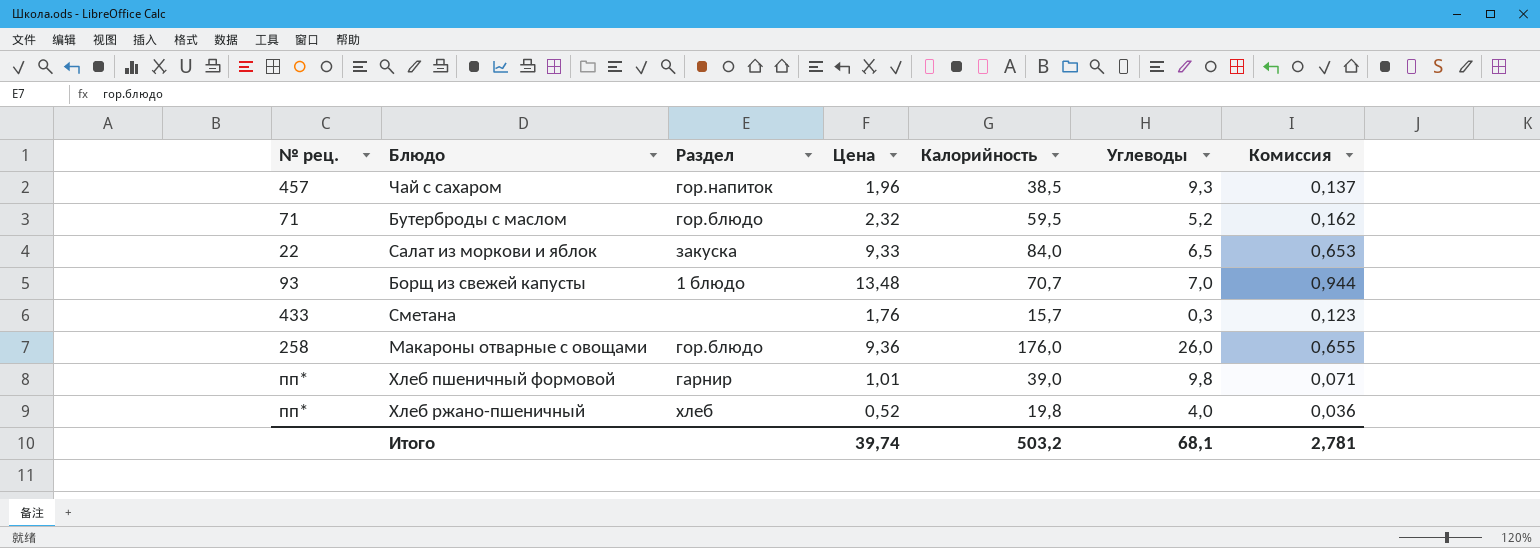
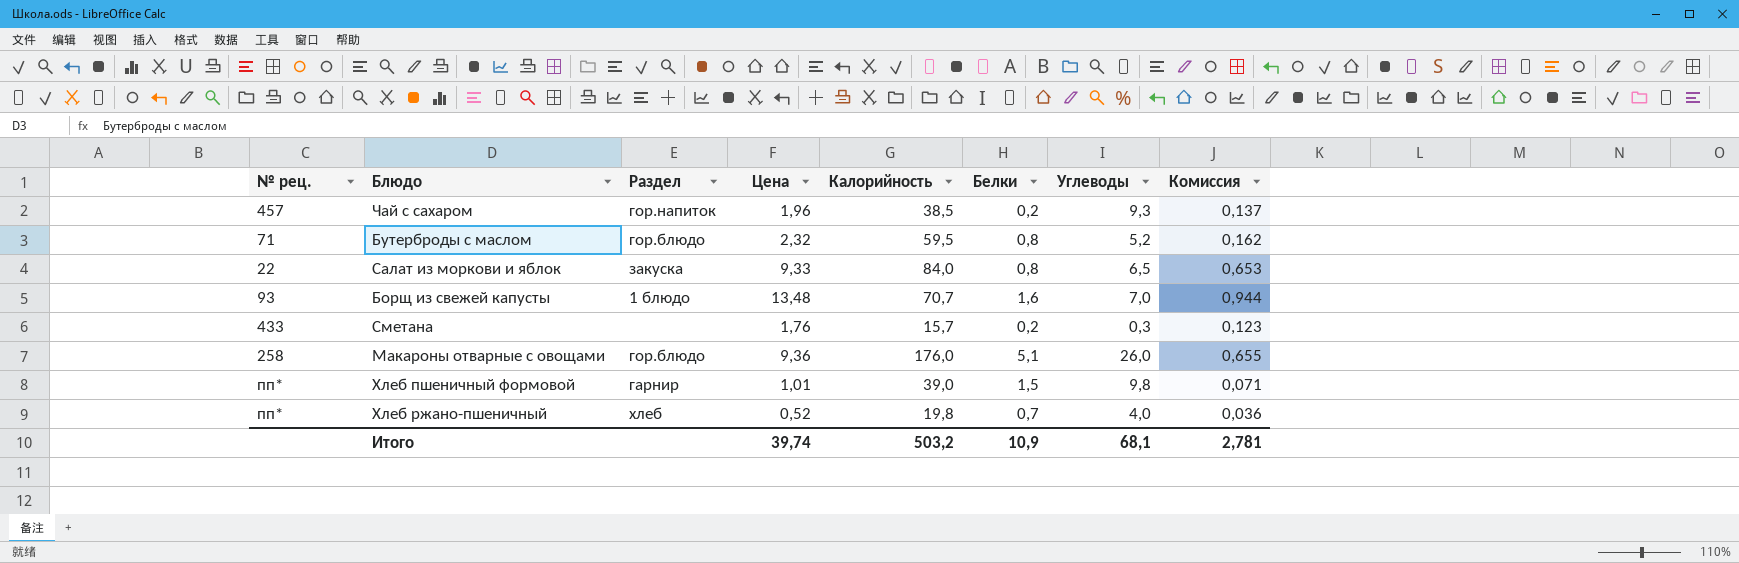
column Белки | position: none -> 6

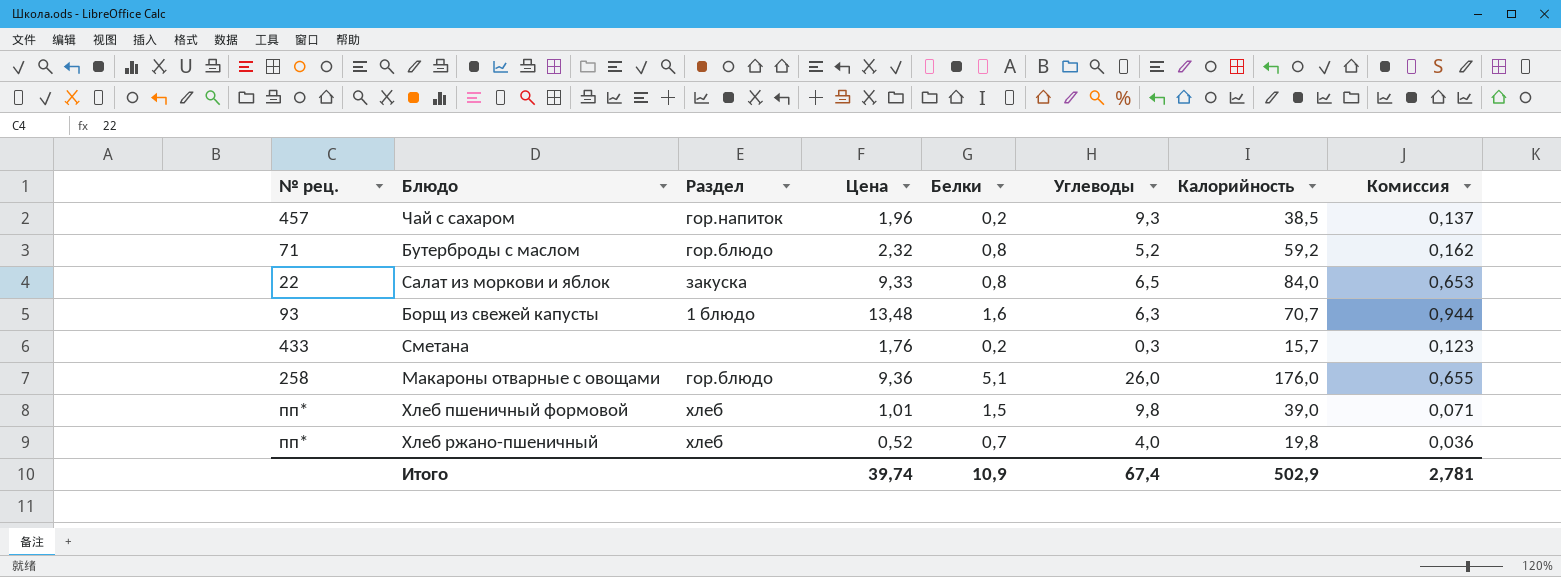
column Калорийность | position: 5 -> 7
Бутерброды с маслом | Калорийность: 59,5 -> 59,2
Борщ из свежей капусты | Углеводы: 7,0 -> 6,3
Хлеб пшеничный формовой | Раздел: гарнир -> хлеб
Итого | Углеводы: 68,1 -> 67,4
Итого | Калорийность: 503,2 -> 502,9

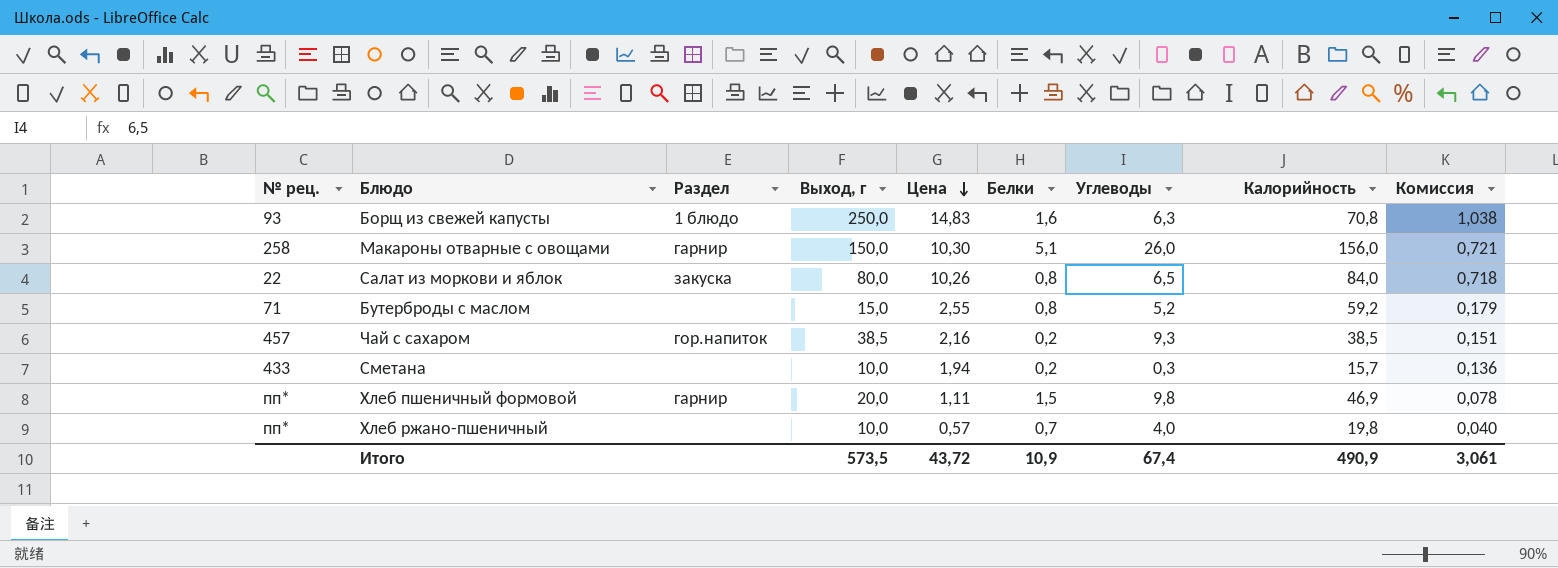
row order: none -> Цена descending
column Выход, г | position: none -> 4
Борщ из свежей капусты | Цена: 13,48 -> 14,83
Борщ из свежей капусты | Калорийность: 70,7 -> 70,8
Борщ из свежей капусты | Комиссия: 0,944 -> 1,038
Макароны отварные с овощами | Раздел: гор.блюдо -> гарнир
Макароны отварные с овощами | Цена: 9,36 -> 10,30
Макароны отварные с овощами | Калорийность: 176,0 -> 156,0
Макароны отварные с овощами | Комиссия: 0,655 -> 0,721
Салат из моркови и яблок | Цена: 9,33 -> 10,26
Салат из моркови и яблок | Комиссия: 0,653 -> 0,718
Бутерброды с маслом | Раздел: гор.блюдо -> none
Бутерброды с маслом | Цена: 2,32 -> 2,55
Бутерброды с маслом | Комиссия: 0,162 -> 0,179
Чай с сахаром | Цена: 1,96 -> 2,16
Чай с сахаром | Комиссия: 0,137 -> 0,151
Сметана | Цена: 1,76 -> 1,94
Сметана | Комиссия: 0,123 -> 0,136
Хлеб пшеничный формовой | Раздел: хлеб -> гарнир
Хлеб пшеничный формовой | Цена: 1,01 -> 1,11
Хлеб пшеничный формовой | Калорийность: 39,0 -> 46,9
Хлеб пшеничный формовой | Комиссия: 0,071 -> 0,078
Хлеб ржано-пшеничный | Раздел: хлеб -> none
Хлеб ржано-пшеничный | Цена: 0,52 -> 0,57
Хлеб ржано-пшеничный | Комиссия: 0,036 -> 0,040
Итого | Цена: 39,74 -> 43,72
Итого | Калорийность: 502,9 -> 490,9
Итого | Комиссия: 2,781 -> 3,061

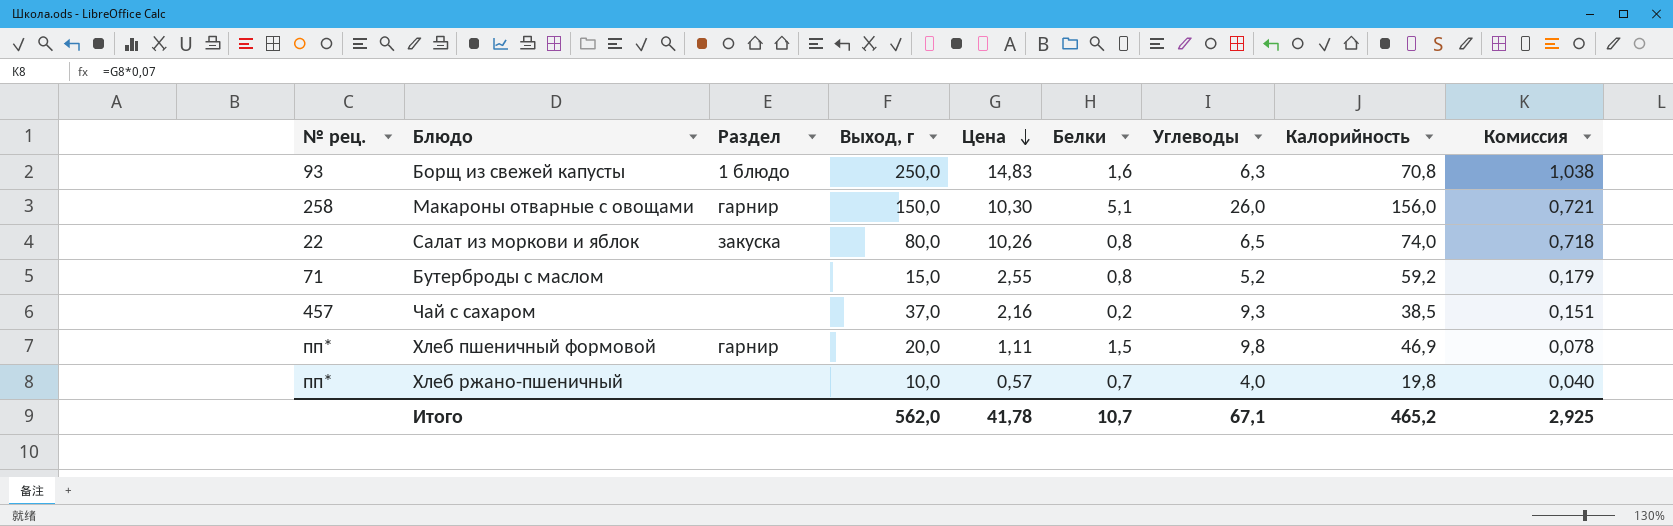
row Сметана: 433 | none | 10,0 | 1,94 | 0,2 | 0,3 | 15,7 | 0,136 -> none
Салат из моркови и яблок | Калорийность: 84,0 -> 74,0
Чай с сахаром | Раздел: гор.напиток -> none
Чай с сахаром | Выход, г: 38,5 -> 37,0
Итого | Выход, г: 573,5 -> 562,0
Итого | Цена: 43,72 -> 41,78
Итого | Белки: 10,9 -> 10,7
Итого | Углеводы: 67,4 -> 67,1
Итого | Калорийность: 490,9 -> 465,2
Итого | Комиссия: 3,061 -> 2,925

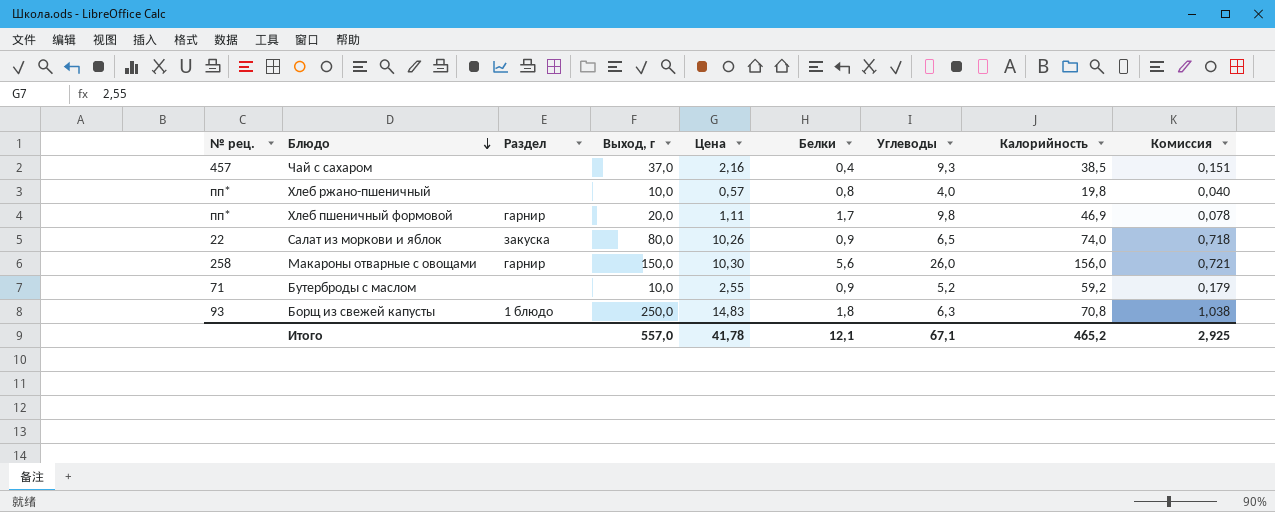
row order: Цена descending -> Блюдо descending
Чай с сахаром | Белки: 0,2 -> 0,4
Хлеб ржано-пшеничный | Белки: 0,7 -> 0,8
Хлеб пшеничный формовой | Белки: 1,5 -> 1,7
Салат из моркови и яблок | Белки: 0,8 -> 0,9
Макароны отварные с овощами | Белки: 5,1 -> 5,6
Бутерброды с маслом | Выход, г: 15,0 -> 10,0
Бутерброды с маслом | Белки: 0,8 -> 0,9
Борщ из свежей капусты | Белки: 1,6 -> 1,8
Итого | Выход, г: 562,0 -> 557,0
Итого | Белки: 10,7 -> 12,1

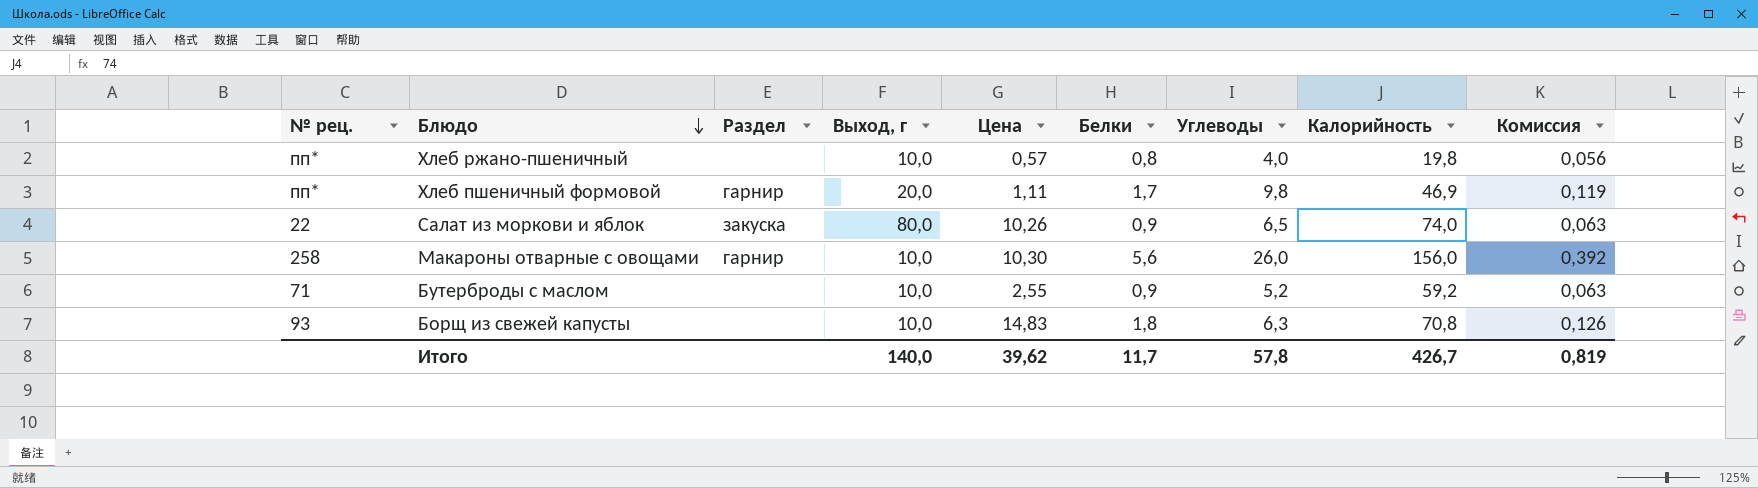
column Комиссия | formula: [Цена] * 0,07 -> [Белки] * 0,07
row Чай с сахаром: 457 | none | 37,0 | 2,16 | 0,4 | 9,3 | 38,5 | 0,151 -> none
Макароны отварные с овощами | Выход, г: 150,0 -> 10,0
Борщ из свежей капусты | Раздел: 1 блюдо -> none
Борщ из свежей капусты | Выход, г: 250,0 -> 10,0
Итого | Выход, г: 557,0 -> 140,0
Итого | Цена: 41,78 -> 39,62
Итого | Белки: 12,1 -> 11,7
Итого | Углеводы: 67,1 -> 57,8
Итого | Калорийность: 465,2 -> 426,7
Итого | Комиссия: 2,925 -> 0,819

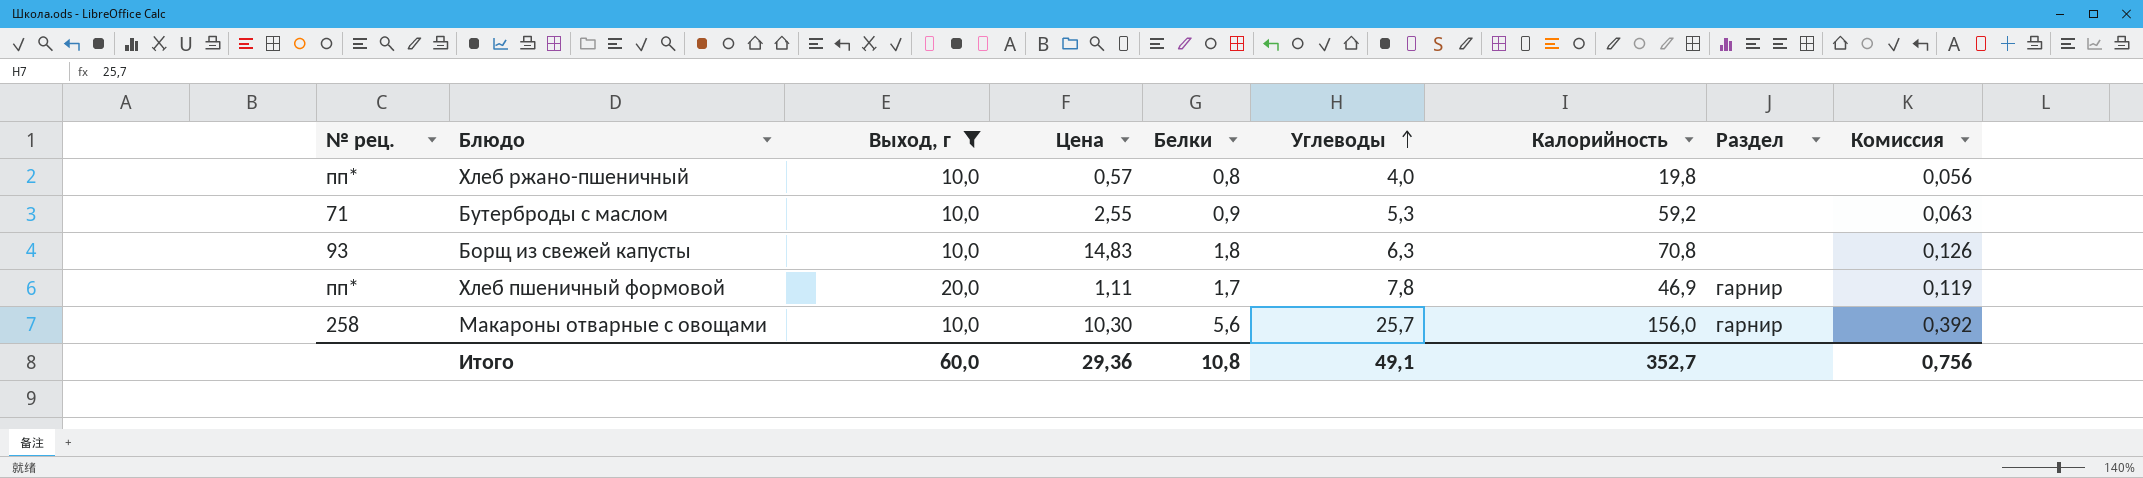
filter: none -> Выход, г != 80,0
row order: Блюдо descending -> Углеводы ascending
column Раздел | position: 3 -> 8
Бутерброды с маслом | Углеводы: 5,2 -> 5,3
Хлеб пшеничный формовой | Углеводы: 9,8 -> 7,8
Макароны отварные с овощами | Углеводы: 26,0 -> 25,7
Итого | Выход, г: 140,0 -> 60,0
Итого | Цена: 39,62 -> 29,36
Итого | Белки: 11,7 -> 10,8
Итого | Углеводы: 57,8 -> 49,1
Итого | Калорийность: 426,7 -> 352,7
Итого | Комиссия: 0,819 -> 0,756

